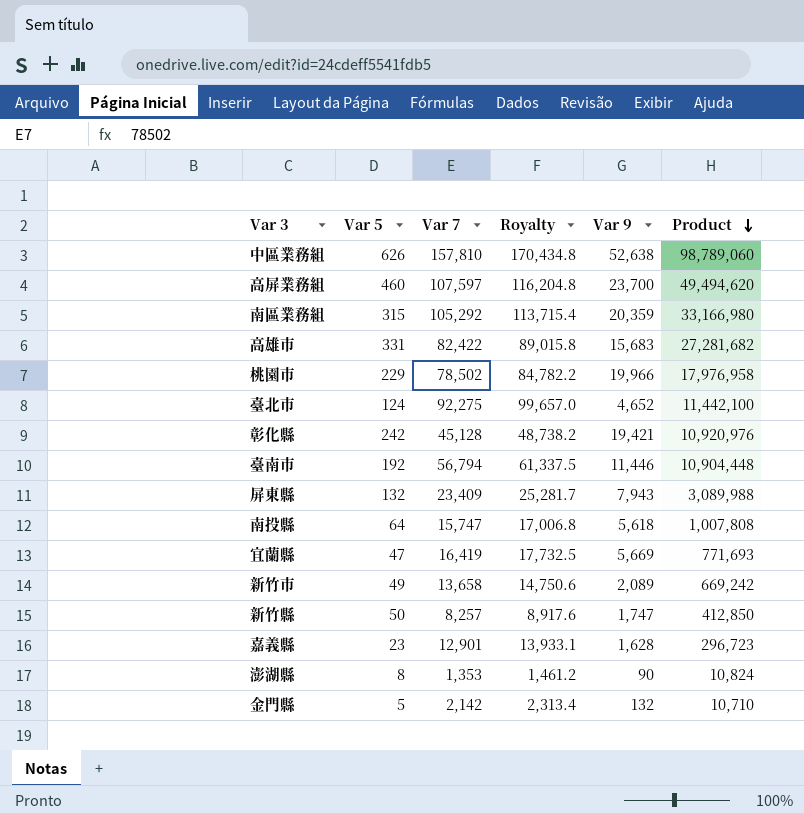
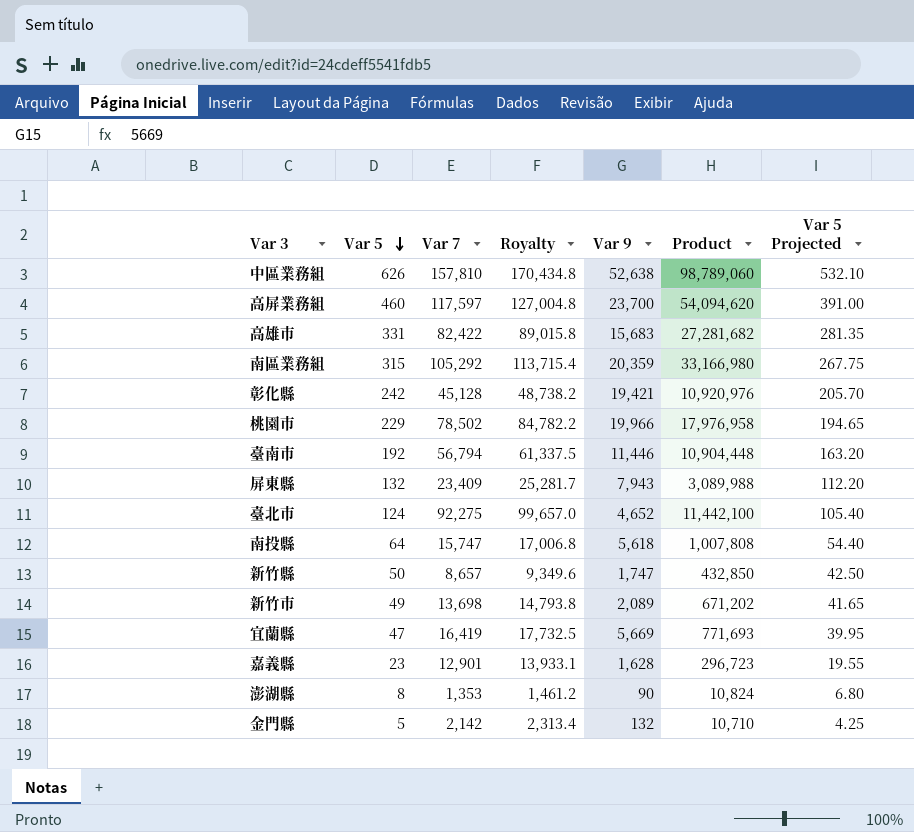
row order: Product descending -> Var 5 descending
column Var 5 Projected | formula: none -> [Var 5] * 0.85
高屏業務組 | Var 7: 107,597 -> 117,597
高屏業務組 | Royalty: 116,204.8 -> 127,004.8
高屏業務組 | Product: 49,494,620 -> 54,094,620
新竹縣 | Var 7: 8,257 -> 8,657
新竹縣 | Royalty: 8,917.6 -> 9,349.6
新竹縣 | Product: 412,850 -> 432,850
新竹市 | Var 7: 13,658 -> 13,698
新竹市 | Royalty: 14,750.6 -> 14,793.8
新竹市 | Product: 669,242 -> 671,202

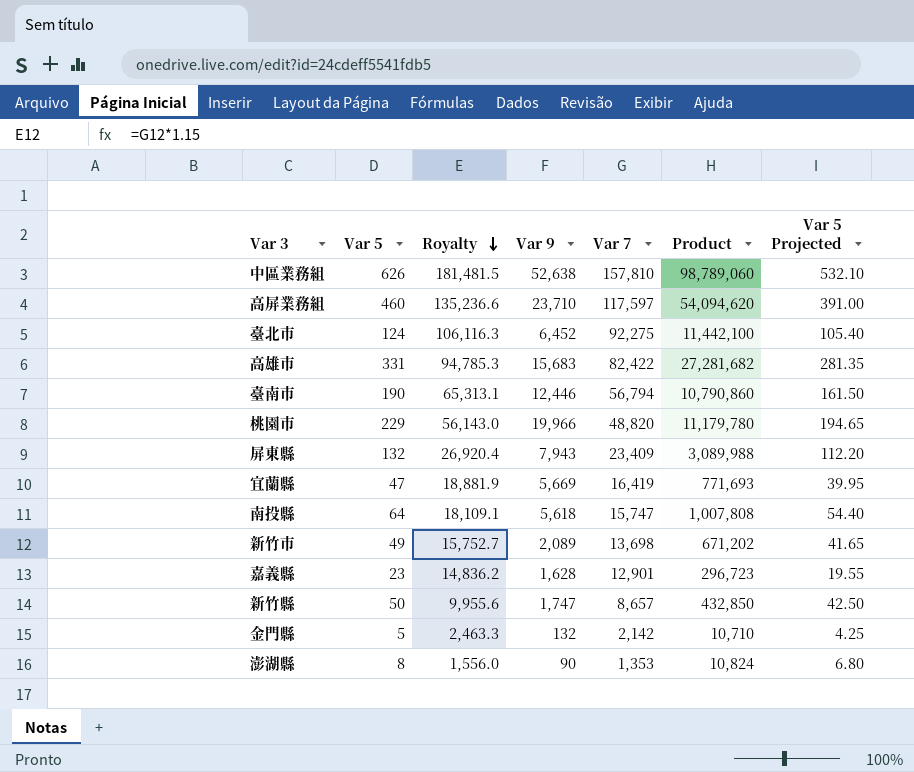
row order: Var 5 descending -> Royalty descending
column Royalty | formula: [Var 7] * 1.08 -> [Var 7] * 1.15
column Var 7 | position: 3 -> 5
row 南區業務組: 315 | 105,292 | 113,715.4 | 20,359 | 33,166,980 | 267.75 -> none
row 彰化縣: 242 | 45,128 | 48,738.2 | 19,421 | 10,920,976 | 205.70 -> none
高屏業務組 | Var 9: 23,700 -> 23,710
臺北市 | Var 9: 4,652 -> 6,452
臺南市 | Var 5: 192 -> 190
臺南市 | Var 9: 11,446 -> 12,446
臺南市 | Product: 10,904,448 -> 10,790,860
臺南市 | Var 5 Projected: 163.20 -> 161.50
桃園市 | Var 7: 78,502 -> 48,820
桃園市 | Product: 17,976,958 -> 11,179,780

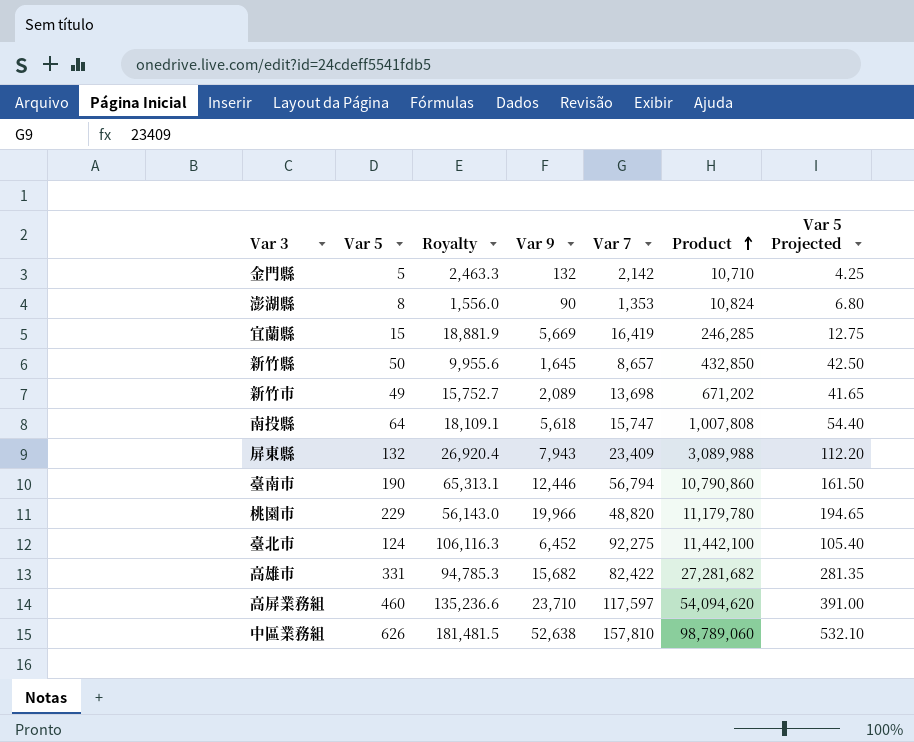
row order: Royalty descending -> Product ascending
row 嘉義縣: 23 | 14,836.2 | 1,628 | 12,901 | 296,723 | 19.55 -> none
宜蘭縣 | Var 5: 47 -> 15
宜蘭縣 | Product: 771,693 -> 246,285
宜蘭縣 | Var 5 Projected: 39.95 -> 12.75
新竹縣 | Var 9: 1,747 -> 1,645
高雄市 | Var 9: 15,683 -> 15,682

